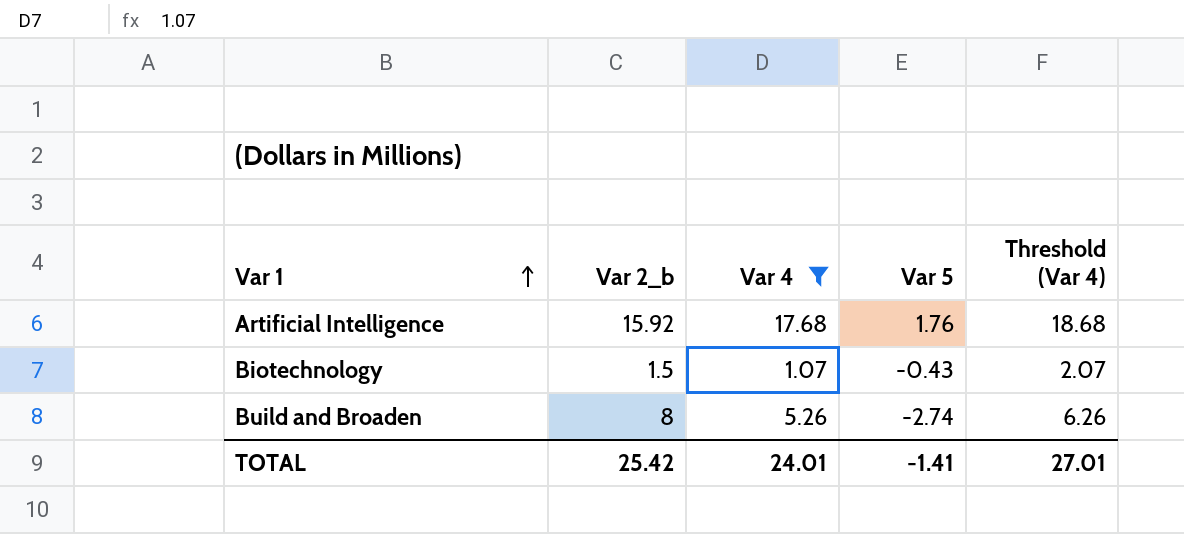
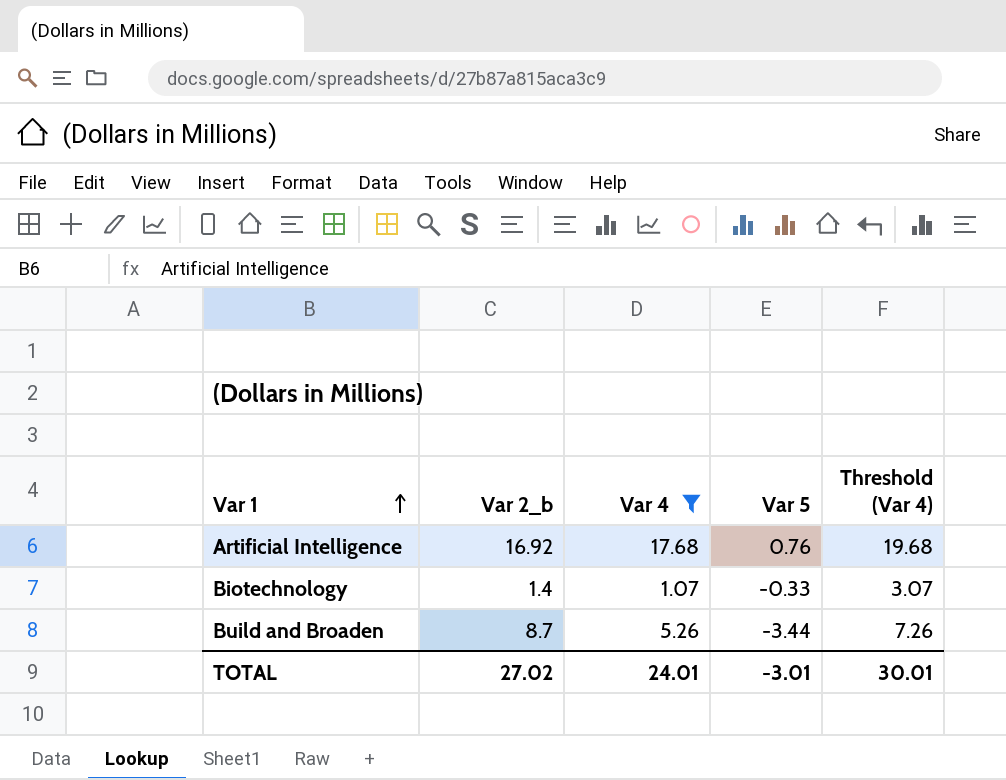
column Threshold (Var 4) | formula: [Var 4] + 1 -> [Var 4] + 2
Artificial Intelligence | Var 2_b: 15.92 -> 16.92
Artificial Intelligence | Var 5: 1.76 -> 0.76
Biotechnology | Var 2_b: 1.5 -> 1.4
Biotechnology | Var 5: -0.43 -> -0.33
Build and Broaden | Var 2_b: 8 -> 8.7
Build and Broaden | Var 5: -2.74 -> -3.44
TOTAL | Var 2_b: 25.42 -> 27.02
TOTAL | Var 5: -1.41 -> -3.01
TOTAL | Threshold (Var 4): 27.01 -> 30.01

